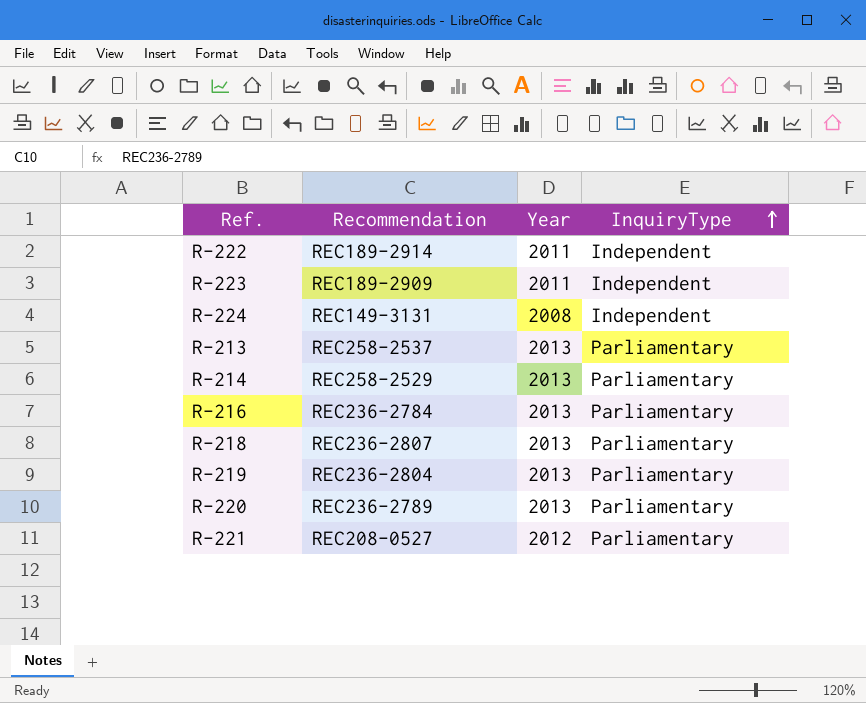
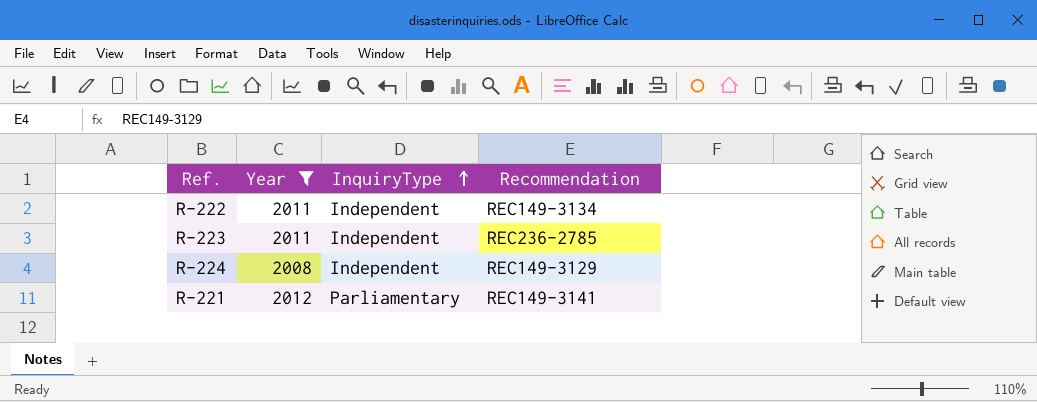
filter: none -> Year != 2013
column Recommendation | position: 2 -> 4
R-222 | Recommendation: REC189-2914 -> REC149-3134
R-223 | Recommendation: REC189-2909 -> REC236-2785
R-224 | Recommendation: REC149-3131 -> REC149-3129
R-221 | Recommendation: REC208-0527 -> REC149-3141

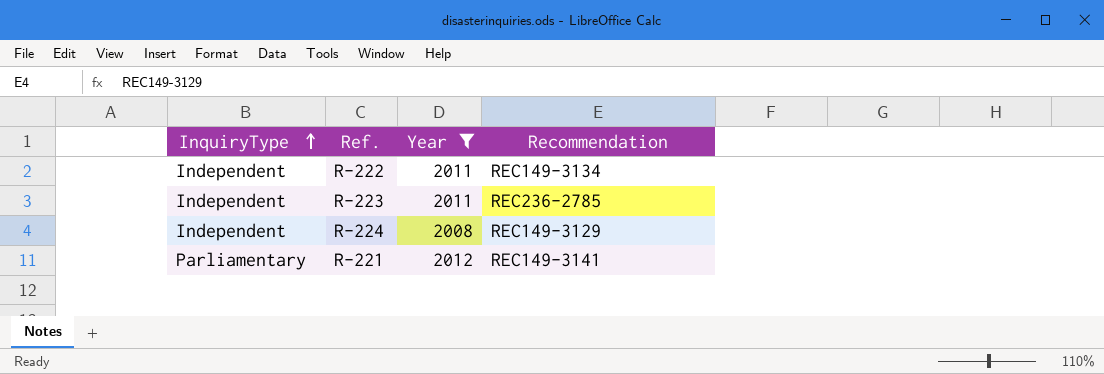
column InquiryType | position: 3 -> 1

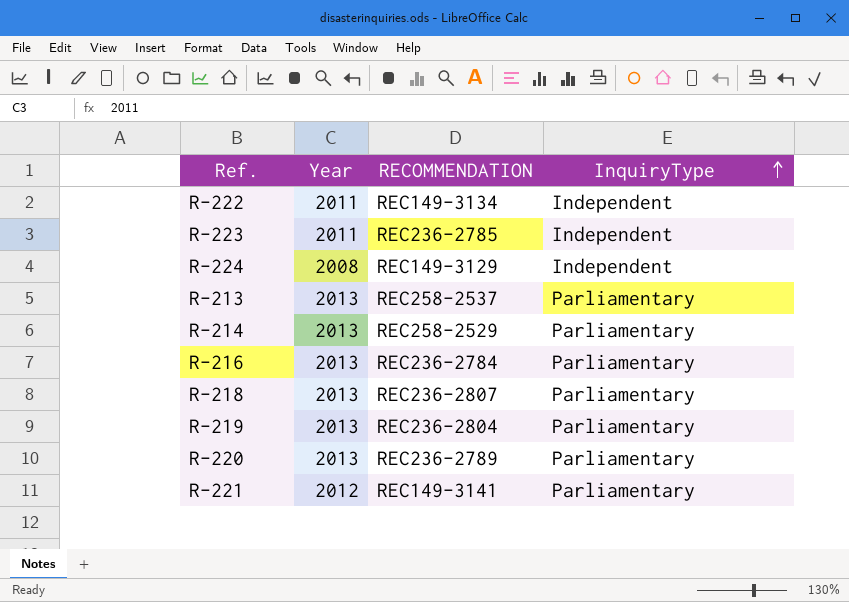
filter: Year != 2013 -> none
column name: Recommendation -> RECOMMENDATION
column InquiryType | position: 1 -> 4

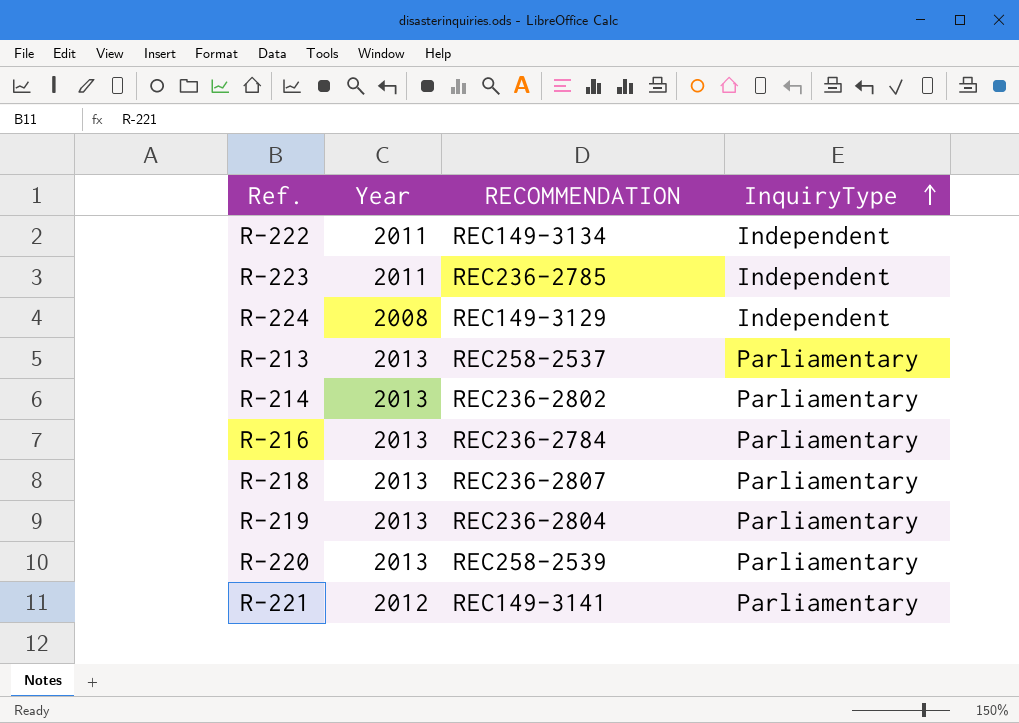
R-214 | RECOMMENDATION: REC258-2529 -> REC236-2802
R-220 | RECOMMENDATION: REC236-2789 -> REC258-2539

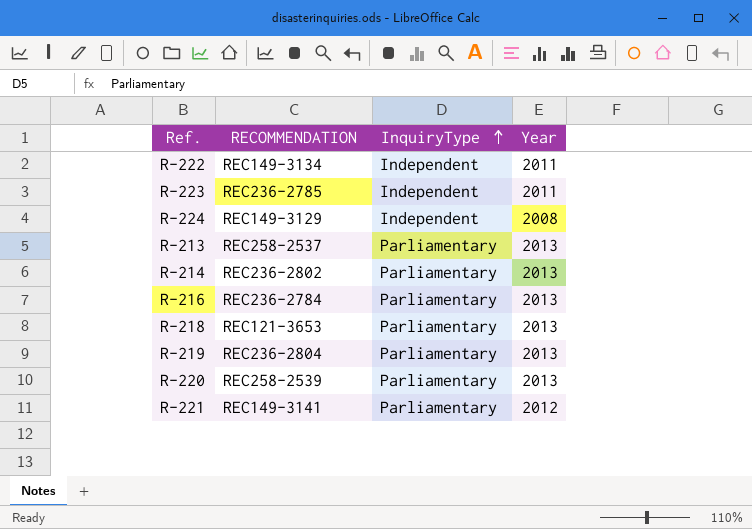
column Year | position: 2 -> 4
R-218 | RECOMMENDATION: REC236-2807 -> REC121-3653

